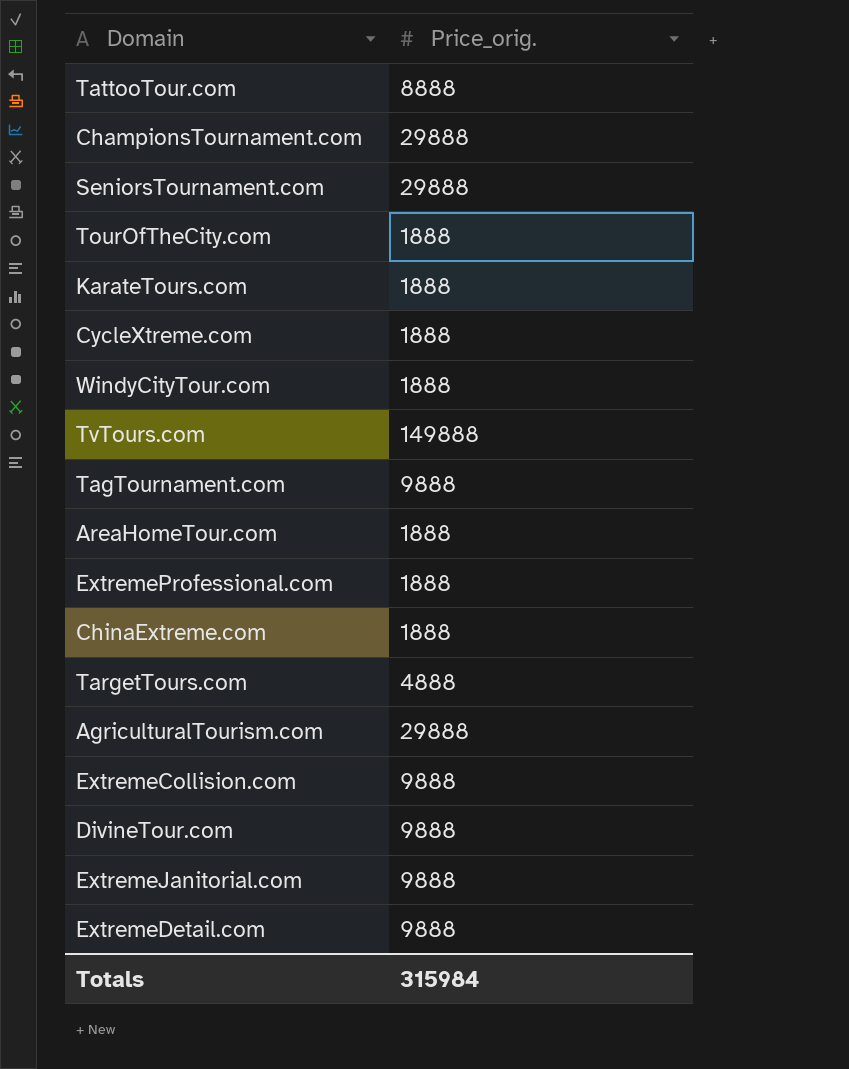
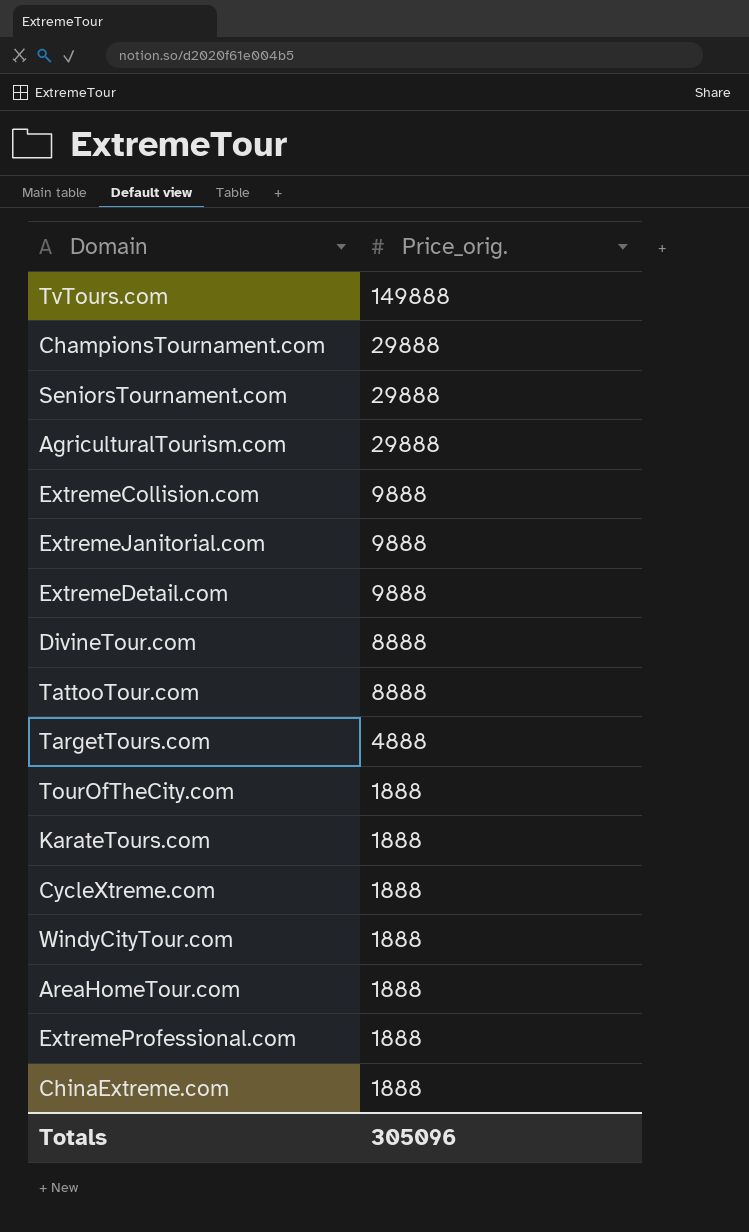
row order: none -> Price_orig. descending
row TagTournament.com: 9888 -> none
DivineTour.com | Price_orig.: 9888 -> 8888
Totals | Price_orig.: 315984 -> 305096

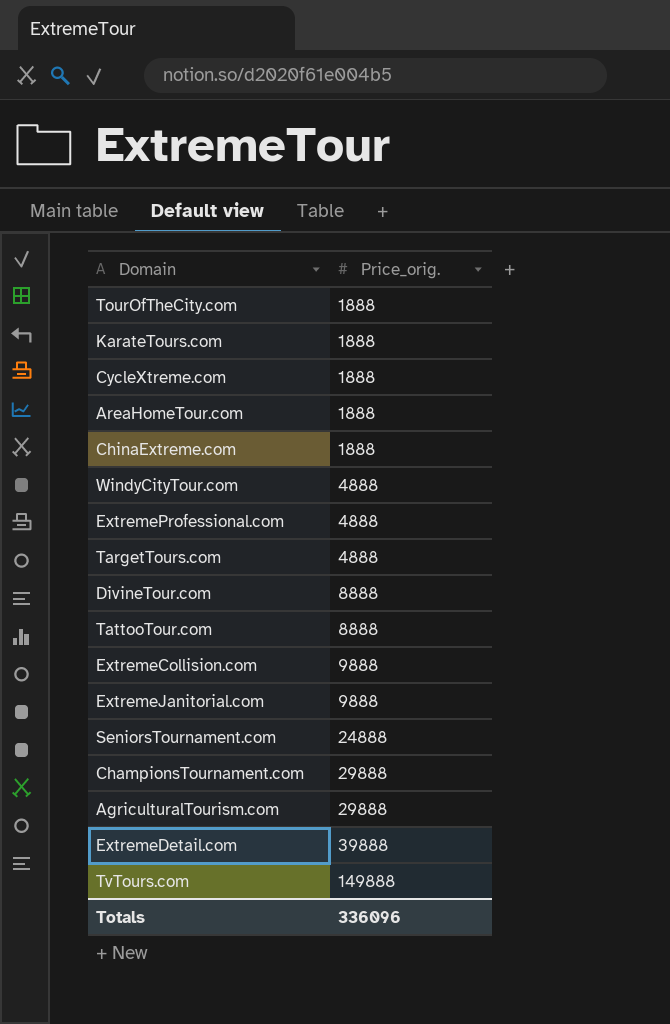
row order: Price_orig. descending -> Price_orig. ascending
WindyCityTour.com | Price_orig.: 1888 -> 4888
ExtremeProfessional.com | Price_orig.: 1888 -> 4888
SeniorsTournament.com | Price_orig.: 29888 -> 24888
ExtremeDetail.com | Price_orig.: 9888 -> 39888
Totals | Price_orig.: 305096 -> 336096

